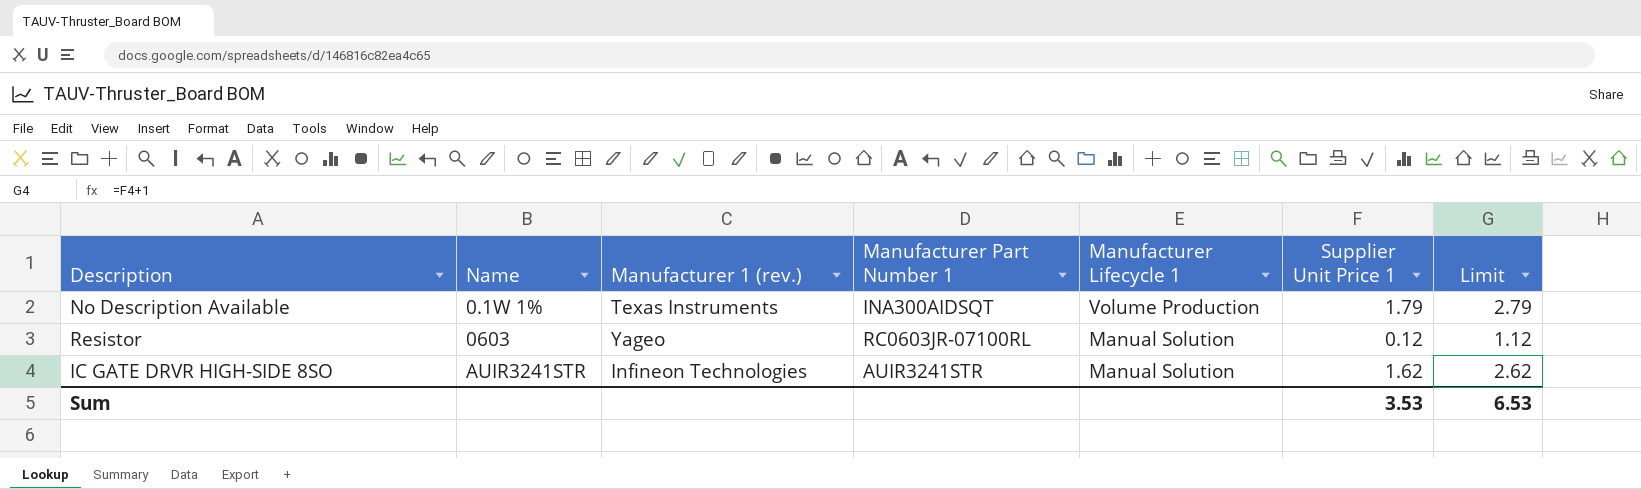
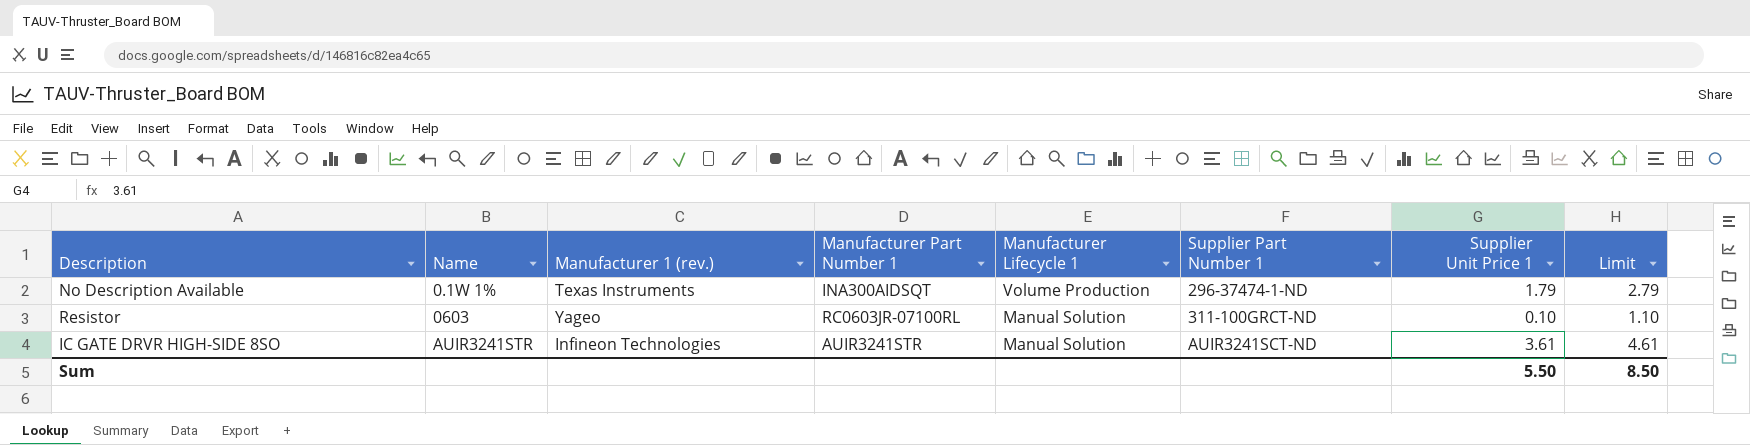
column Supplier Part Number 1 | position: none -> 6
Resistor | Supplier Unit Price 1: 0.12 -> 0.10
Resistor | Limit: 1.12 -> 1.10
IC GATE DRVR HIGH-SIDE 8SO | Supplier Unit Price 1: 1.62 -> 3.61
IC GATE DRVR HIGH-SIDE 8SO | Limit: 2.62 -> 4.61
Sum | Supplier Unit Price 1: 3.53 -> 5.50
Sum | Limit: 6.53 -> 8.50

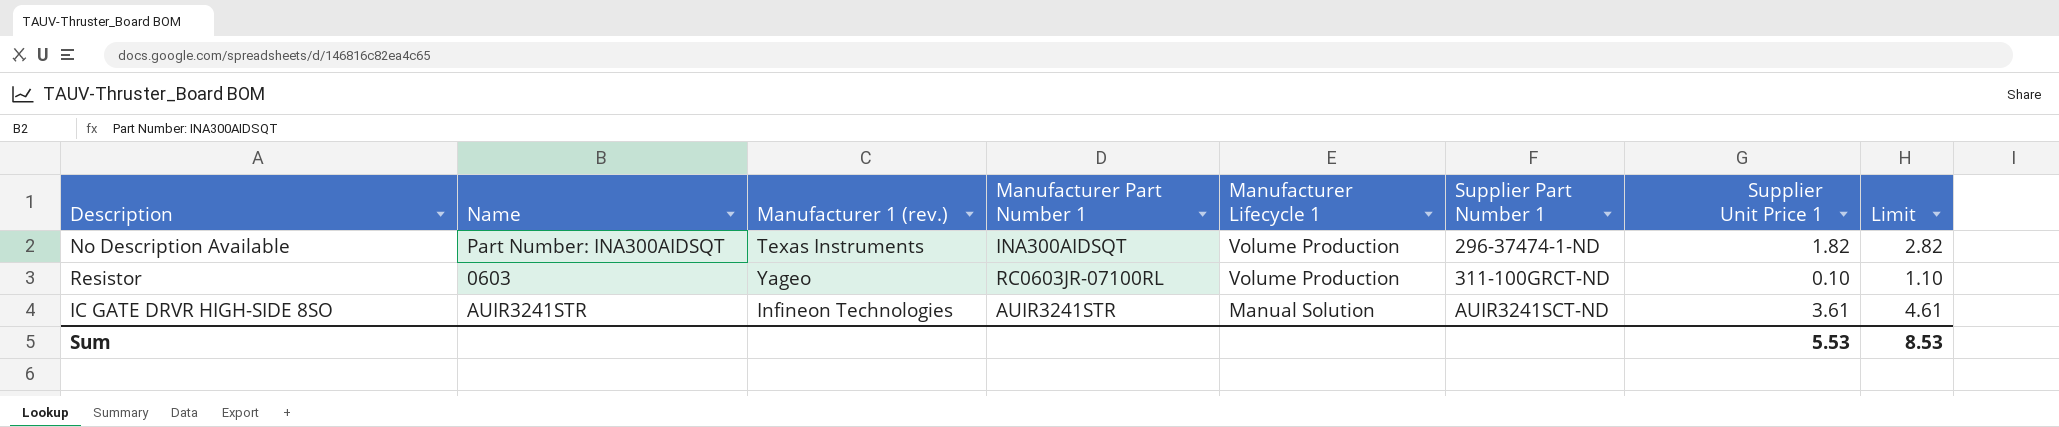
No Description Available | Name: 0.1W 1% -> Part Number: INA300AIDSQT
No Description Available | Supplier Unit Price 1: 1.79 -> 1.82
No Description Available | Limit: 2.79 -> 2.82
Resistor | Manufacturer Lifecycle 1: Manual Solution -> Volume Production
Sum | Supplier Unit Price 1: 5.50 -> 5.53
Sum | Limit: 8.50 -> 8.53

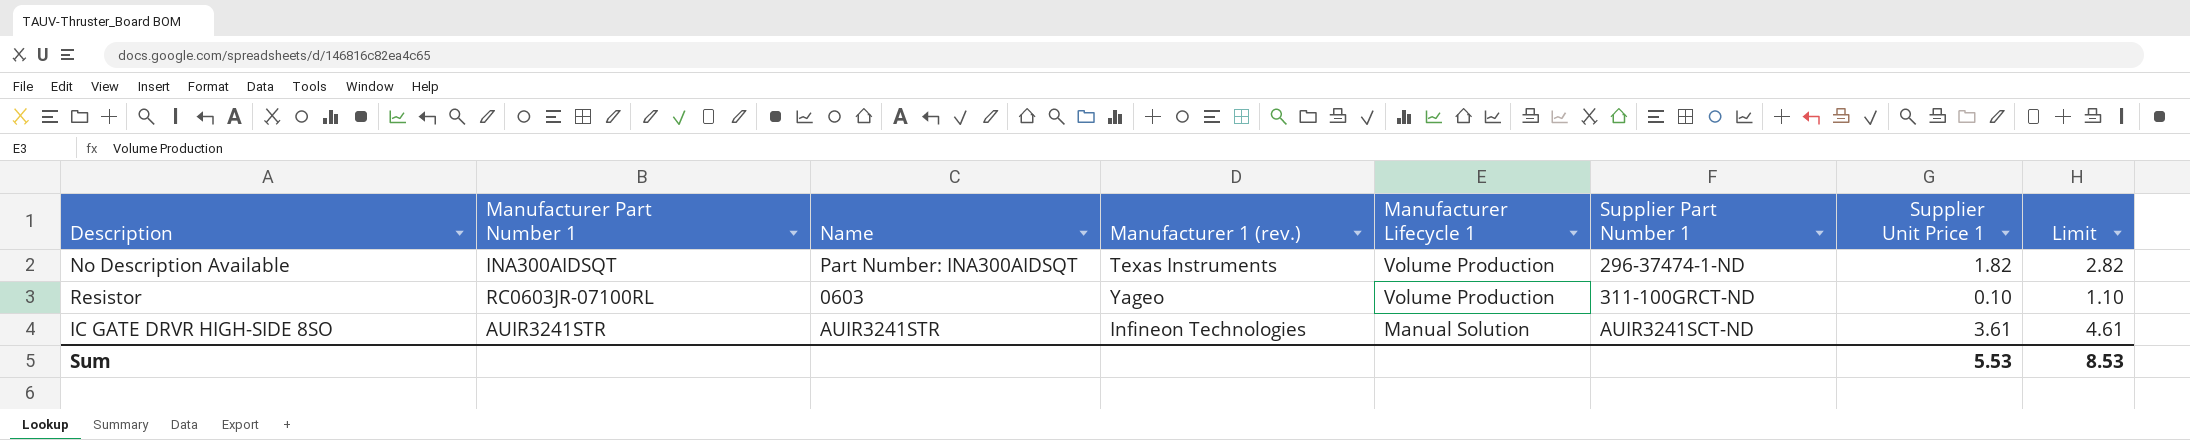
column Manufacturer Part Number 1 | position: 4 -> 2

